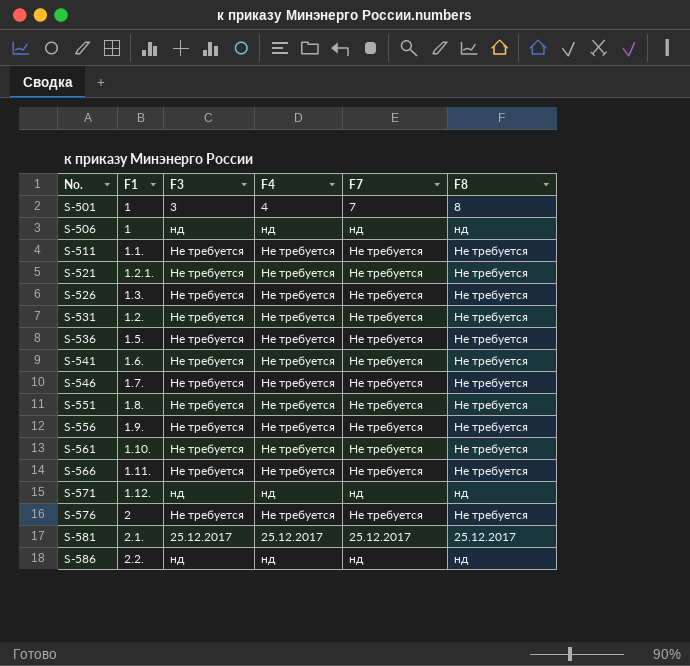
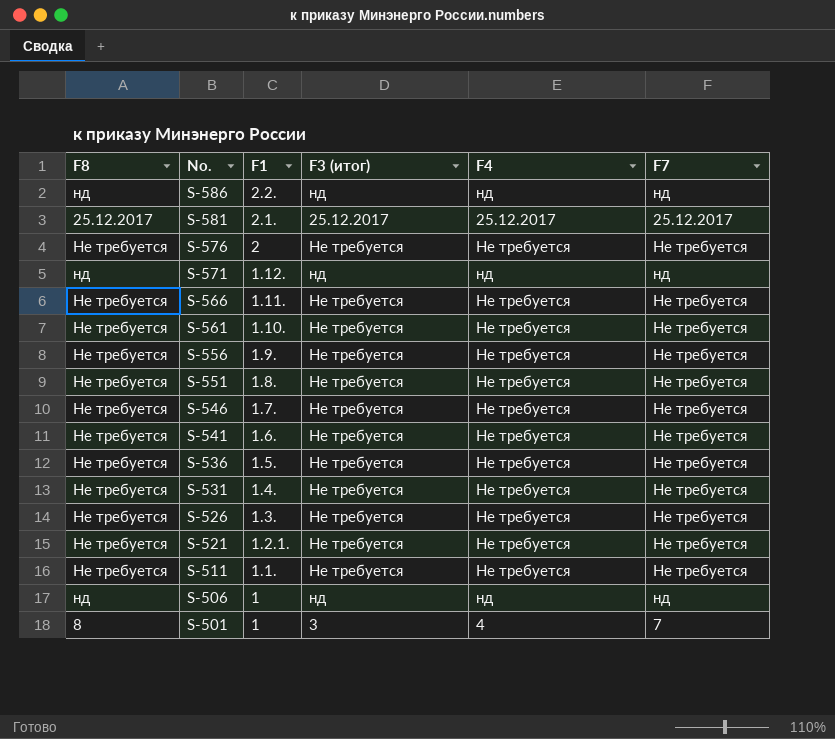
row order: No. ascending -> No. descending
column F8 | position: 6 -> 1
column name: F3 -> F3 (итог)
S-531 | F1: 1.2. -> 1.4.

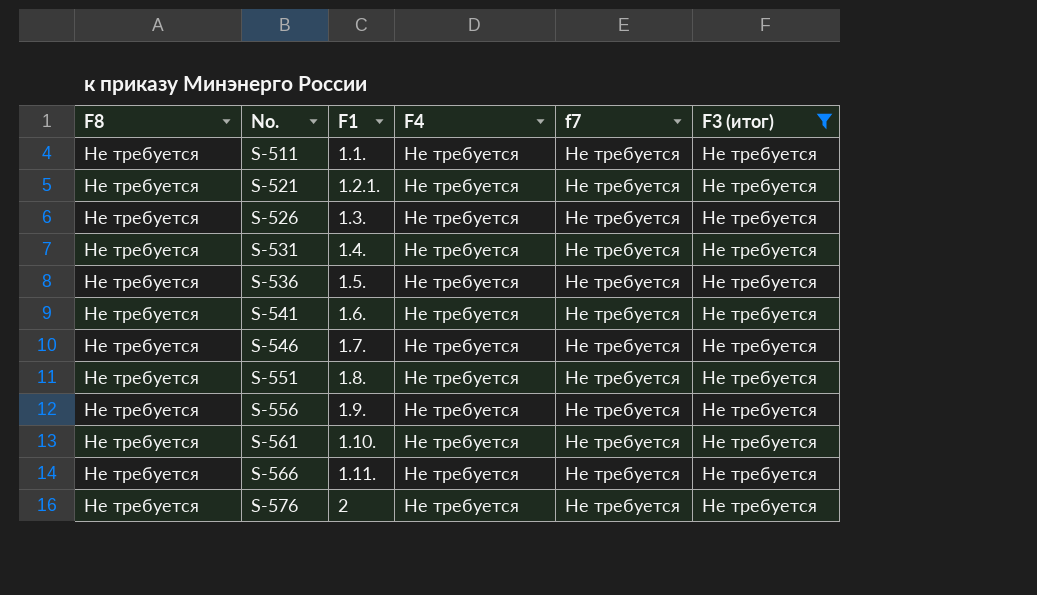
filter: none -> F3 (итог) = Не требуется
row order: No. descending -> No. ascending
column name: F7 -> f7
column F3 (итог) | position: 4 -> 6

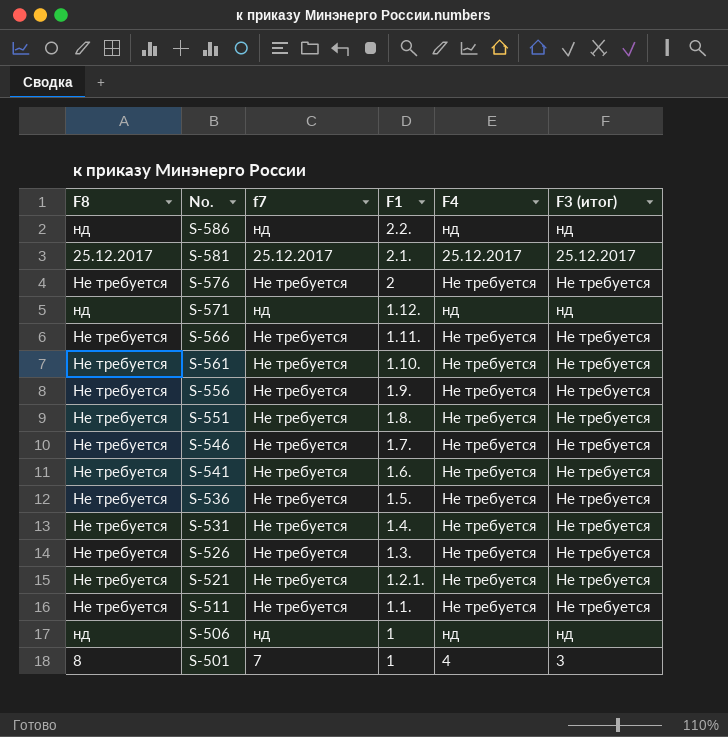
filter: F3 (итог) = Не требуется -> none
row order: No. ascending -> No. descending
column f7 | position: 5 -> 3

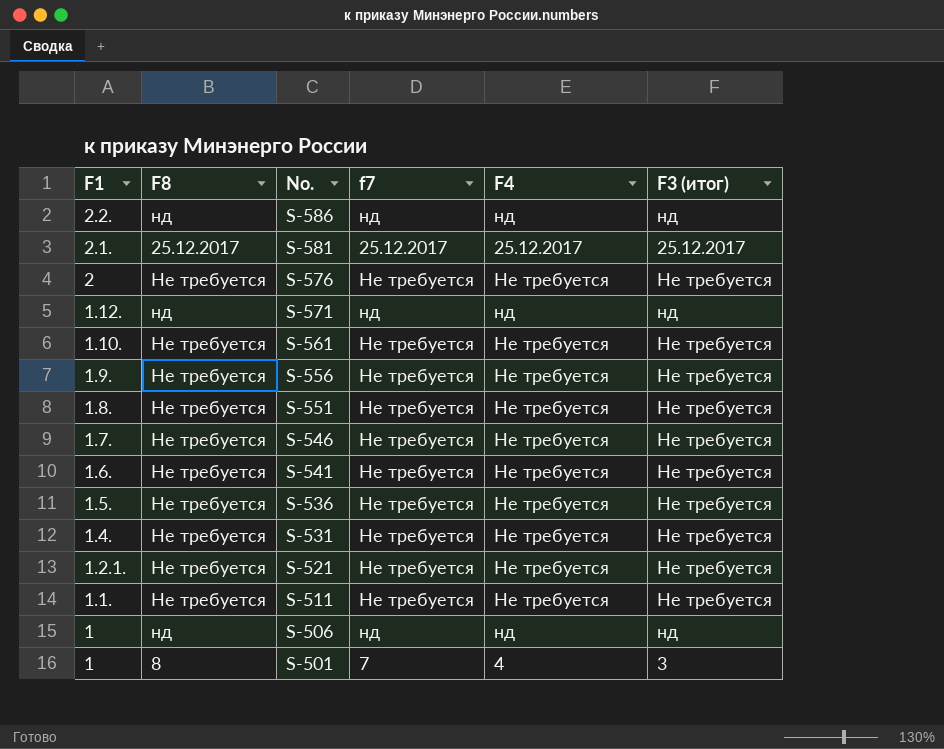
column F1 | position: 4 -> 1
row S-566: Не требуется | Не требуется | 1.11. | Не требуется | Не требуется -> none
row S-526: Не требуется | Не требуется | 1.3. | Не требуется | Не требуется -> none

